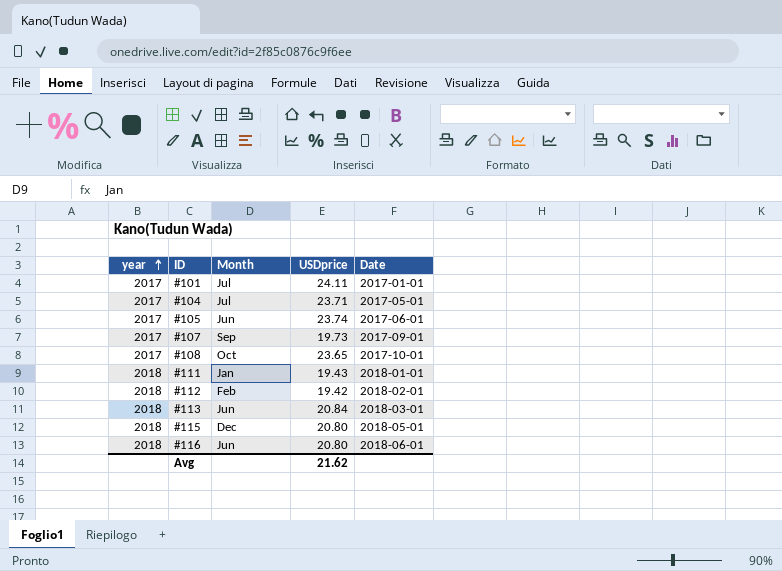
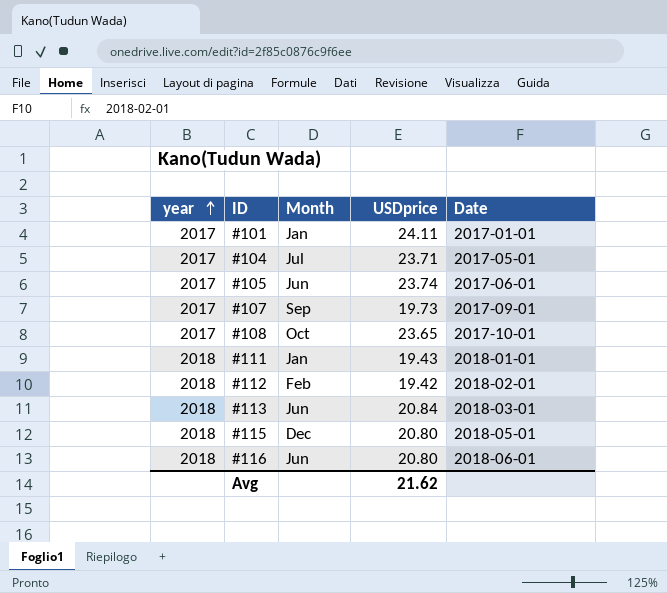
#101 | Month: Jul -> Jan

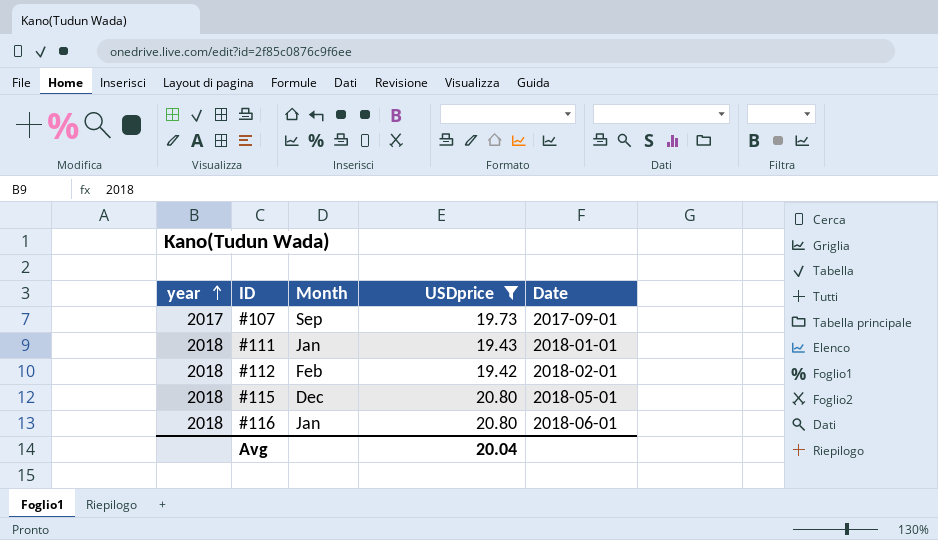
filter: none -> USDprice <= 20.80
#116 | Month: Jun -> Jan
Avg | USDprice: 21.62 -> 20.04

